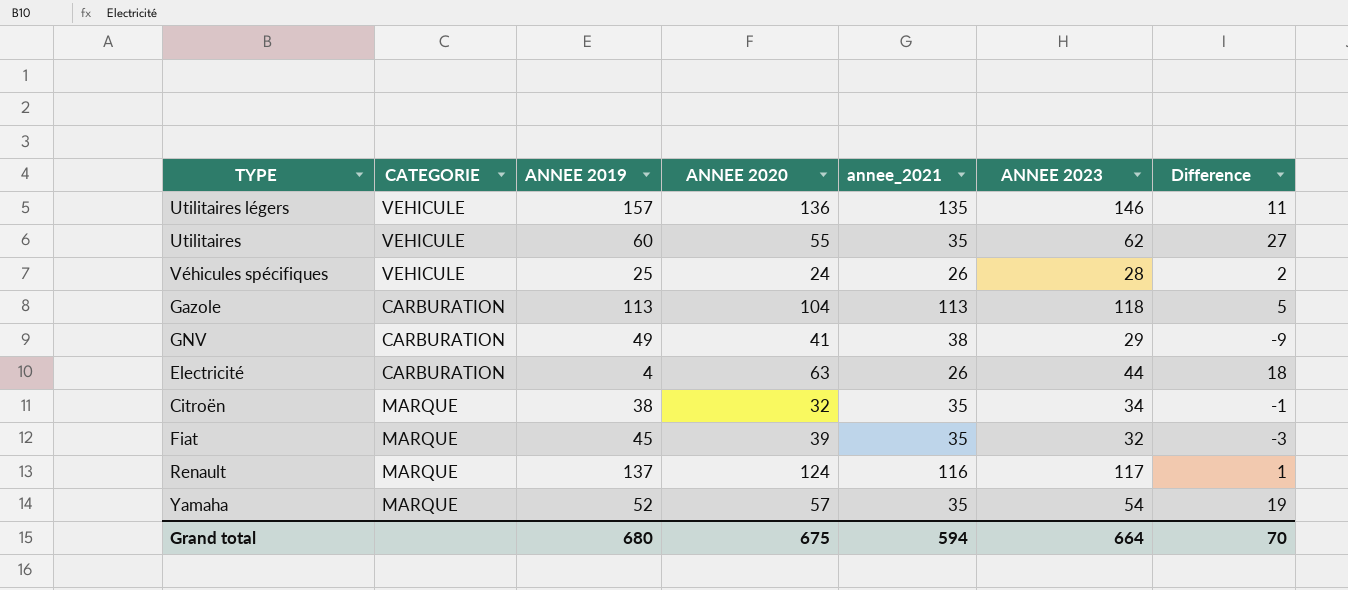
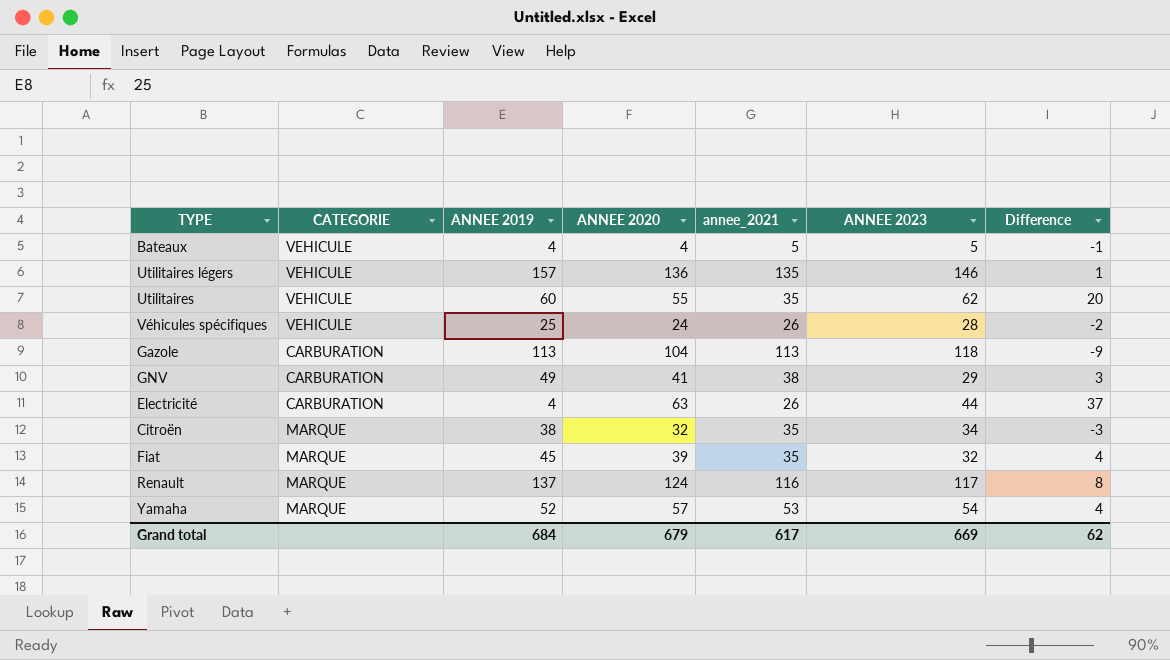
column Difference | formula: [ANNEE 2023] - [annee_2021] -> [ANNEE 2020] - [annee_2021]
row Bateaux: none -> VEHICULE | 4 | 4 | 5 | 5 | -1
Yamaha | annee_2021: 35 -> 53
Grand total | ANNEE 2019: 680 -> 684
Grand total | ANNEE 2020: 675 -> 679
Grand total | annee_2021: 594 -> 617
Grand total | ANNEE 2023: 664 -> 669
Grand total | Difference: 70 -> 62

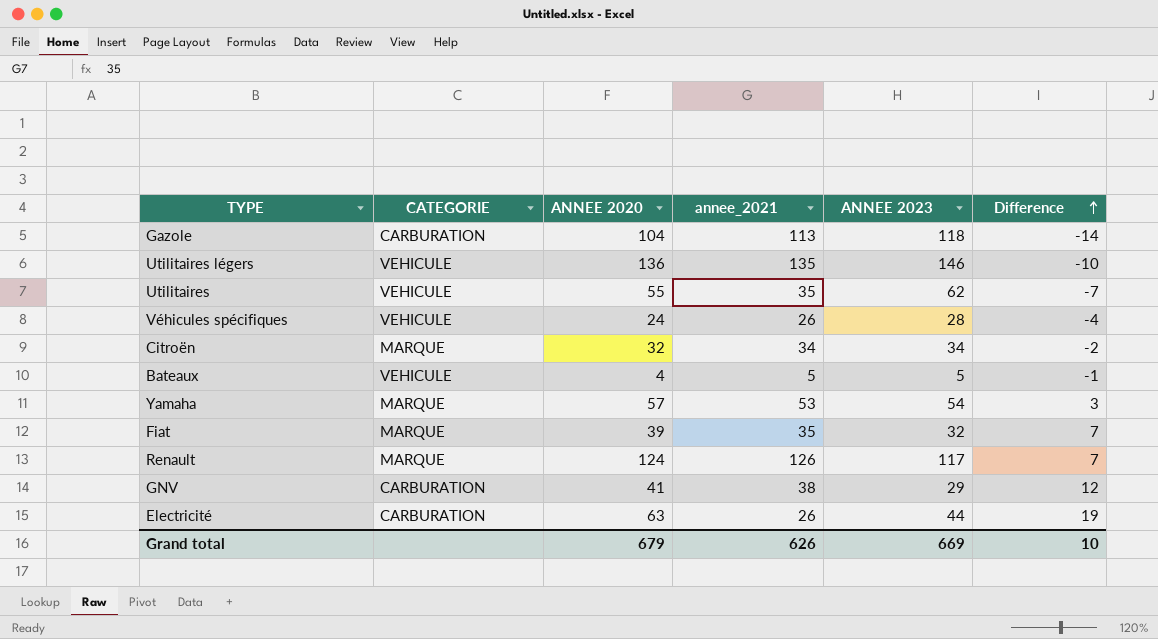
row order: none -> Difference ascending
column ANNEE 2019 | position: 3 -> none
column Difference | formula: [ANNEE 2020] - [annee_2021] -> [ANNEE 2020] - [ANNEE 2023]
Citroën | annee_2021: 35 -> 34
Renault | annee_2021: 116 -> 126
Grand total | annee_2021: 617 -> 626
Grand total | Difference: 62 -> 10

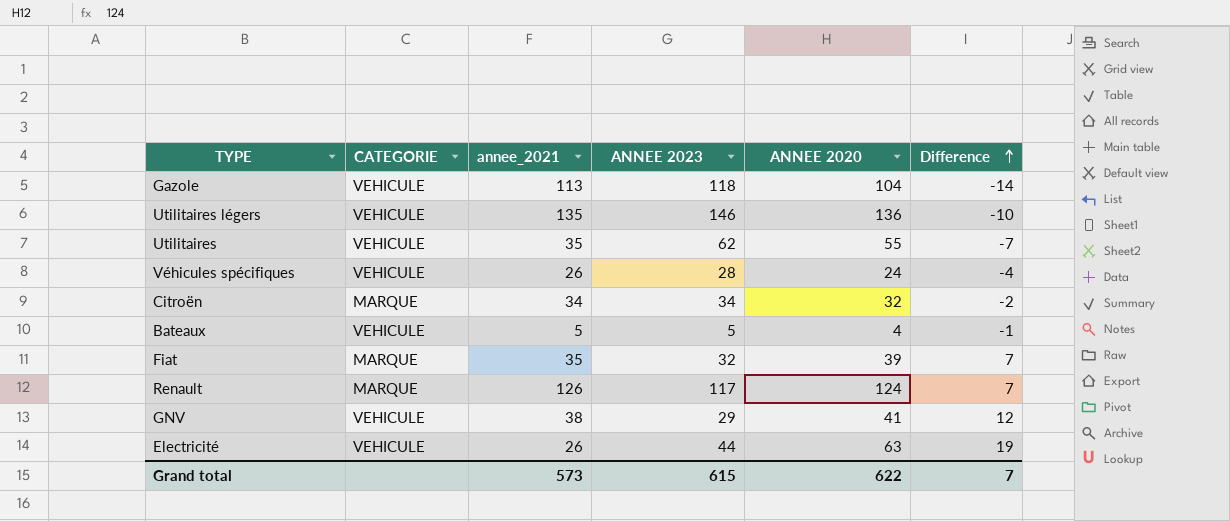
column ANNEE 2020 | position: 3 -> 5
row Yamaha: MARQUE | 57 | 53 | 54 | 3 -> none
Gazole | CATEGORIE: CARBURATION -> VEHICULE
GNV | CATEGORIE: CARBURATION -> VEHICULE
Electricité | CATEGORIE: CARBURATION -> VEHICULE
Grand total | annee_2021: 626 -> 573
Grand total | ANNEE 2023: 669 -> 615
Grand total | ANNEE 2020: 679 -> 622
Grand total | Difference: 10 -> 7

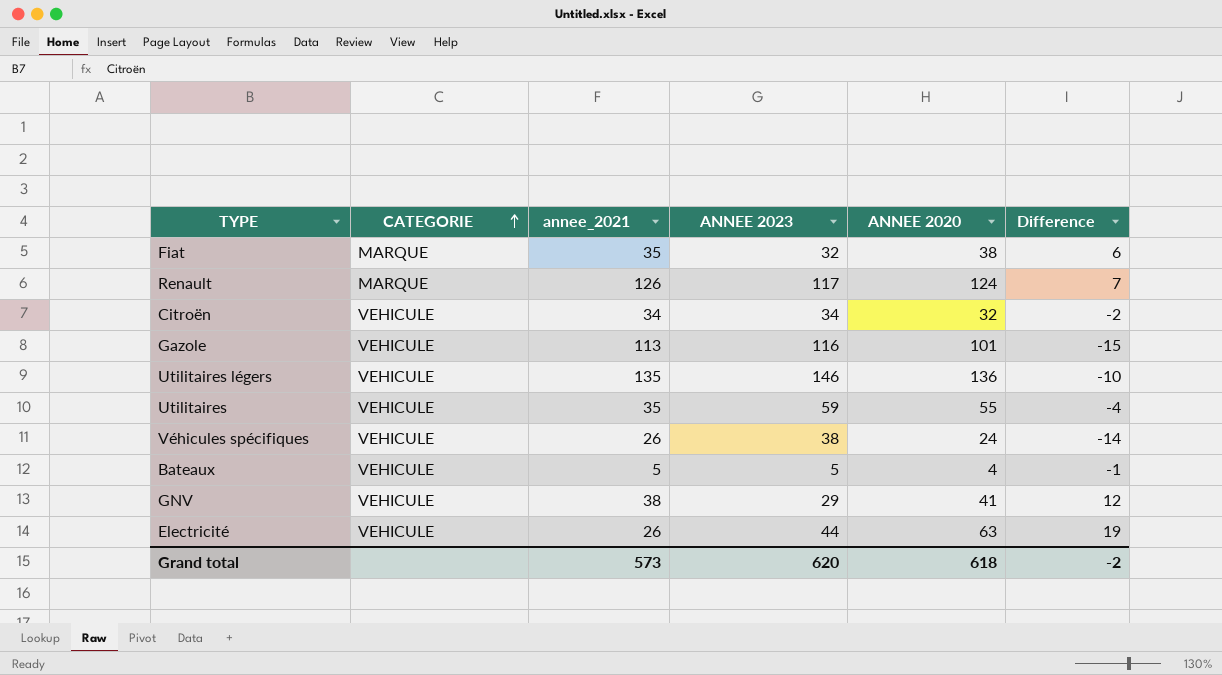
row order: Difference ascending -> CATEGORIE ascending
Fiat | ANNEE 2020: 39 -> 38
Fiat | Difference: 7 -> 6
Citroën | CATEGORIE: MARQUE -> VEHICULE
Gazole | ANNEE 2023: 118 -> 116
Gazole | ANNEE 2020: 104 -> 101
Gazole | Difference: -14 -> -15
Utilitaires | ANNEE 2023: 62 -> 59
Utilitaires | Difference: -7 -> -4
Véhicules spécifiques | ANNEE 2023: 28 -> 38
Véhicules spécifiques | Difference: -4 -> -14
Grand total | ANNEE 2023: 615 -> 620
Grand total | ANNEE 2020: 622 -> 618
Grand total | Difference: 7 -> -2

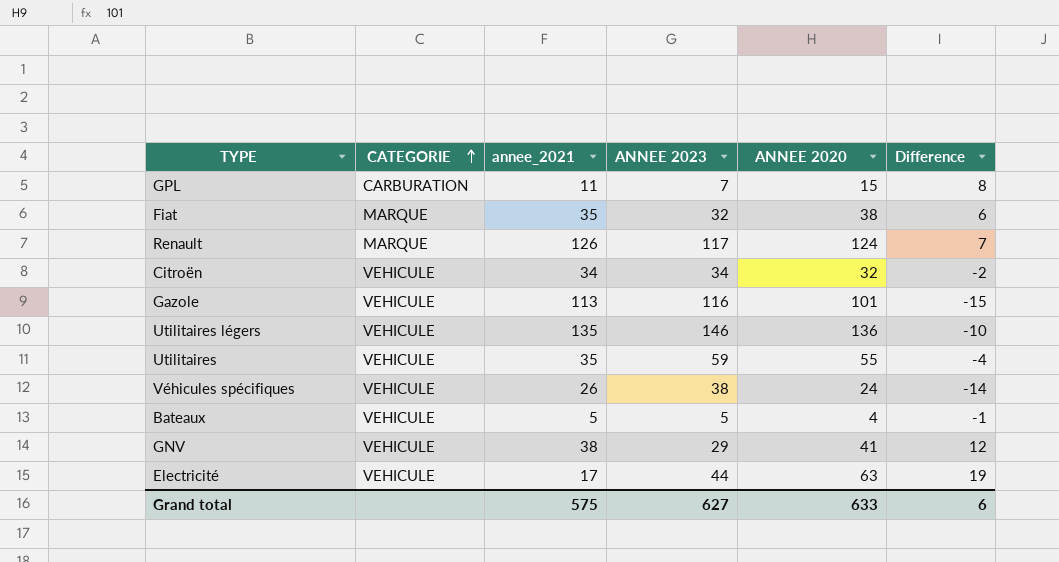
row GPL: none -> CARBURATION | 11 | 7 | 15 | 8
Electricité | annee_2021: 26 -> 17
Grand total | annee_2021: 573 -> 575
Grand total | ANNEE 2023: 620 -> 627
Grand total | ANNEE 2020: 618 -> 633
Grand total | Difference: -2 -> 6

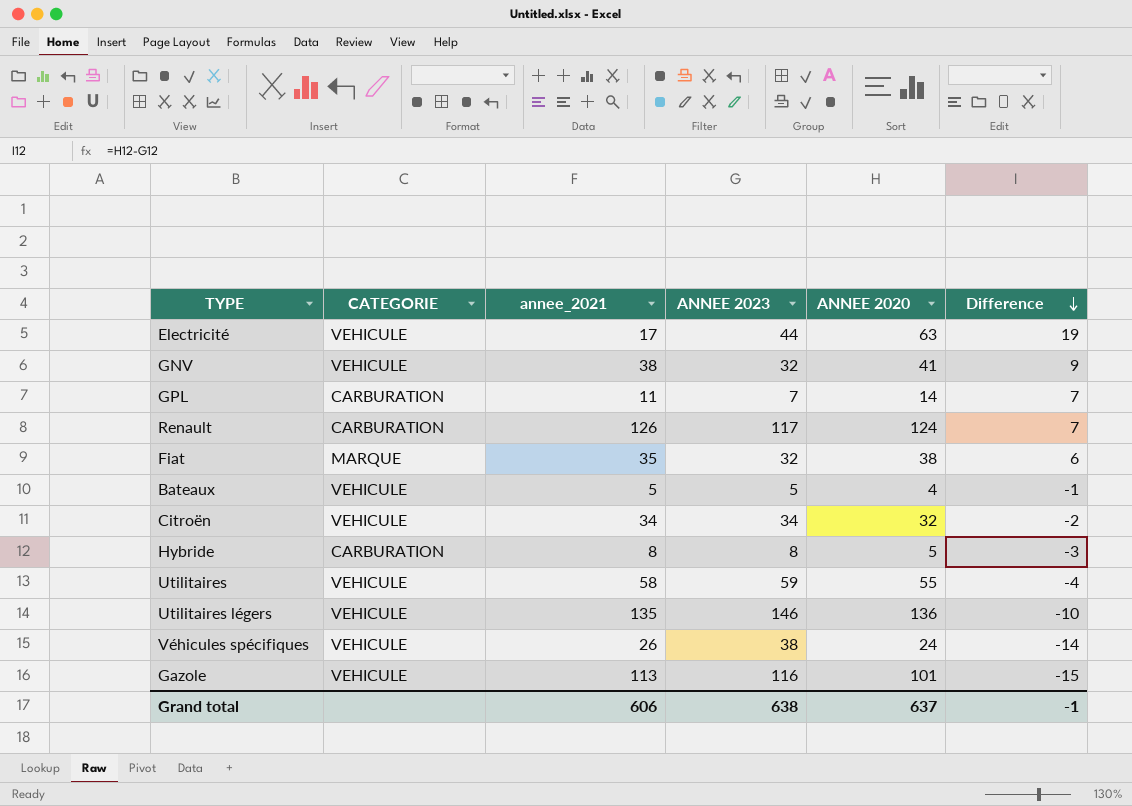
row order: CATEGORIE ascending -> Difference descending
GNV | ANNEE 2023: 29 -> 32
GNV | Difference: 12 -> 9
GPL | ANNEE 2020: 15 -> 14
GPL | Difference: 8 -> 7
Renault | CATEGORIE: MARQUE -> CARBURATION
row Hybride: none -> CARBURATION | 8 | 8 | 5 | -3
Utilitaires | annee_2021: 35 -> 58
Grand total | annee_2021: 575 -> 606
Grand total | ANNEE 2023: 627 -> 638
Grand total | ANNEE 2020: 633 -> 637
Grand total | Difference: 6 -> -1

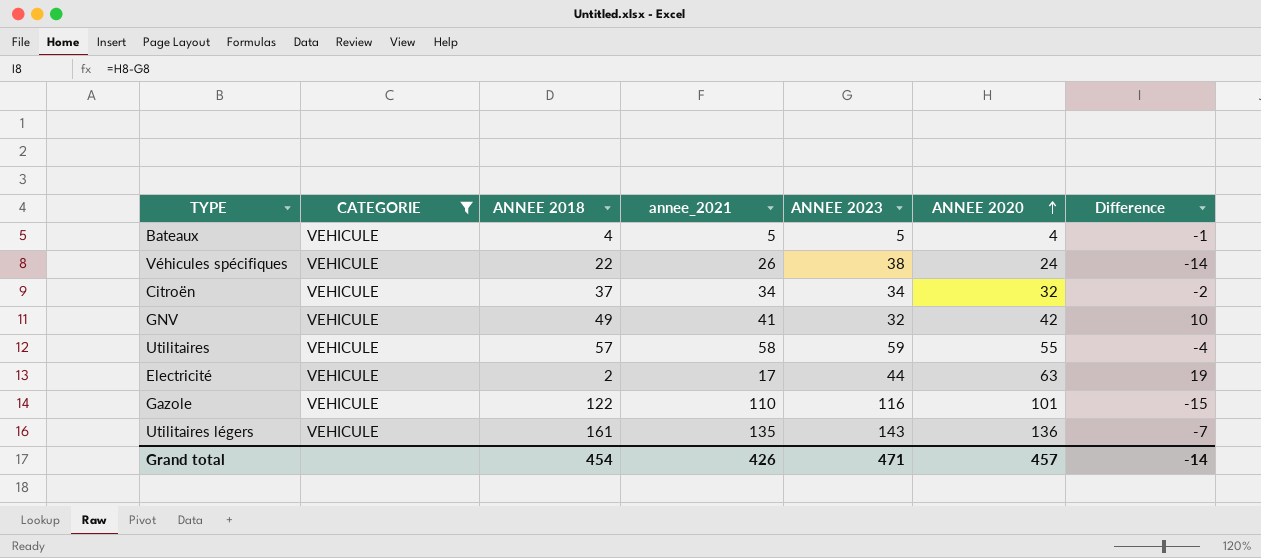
filter: none -> CATEGORIE = VEHICULE
row order: Difference descending -> ANNEE 2020 ascending
column ANNEE 2018 | position: none -> 3
GNV | annee_2021: 38 -> 41
GNV | ANNEE 2020: 41 -> 42
GNV | Difference: 9 -> 10
Gazole | annee_2021: 113 -> 110
Utilitaires légers | ANNEE 2023: 146 -> 143
Utilitaires légers | Difference: -10 -> -7
Grand total | annee_2021: 606 -> 426
Grand total | ANNEE 2023: 638 -> 471
Grand total | ANNEE 2020: 637 -> 457
Grand total | Difference: -1 -> -14

